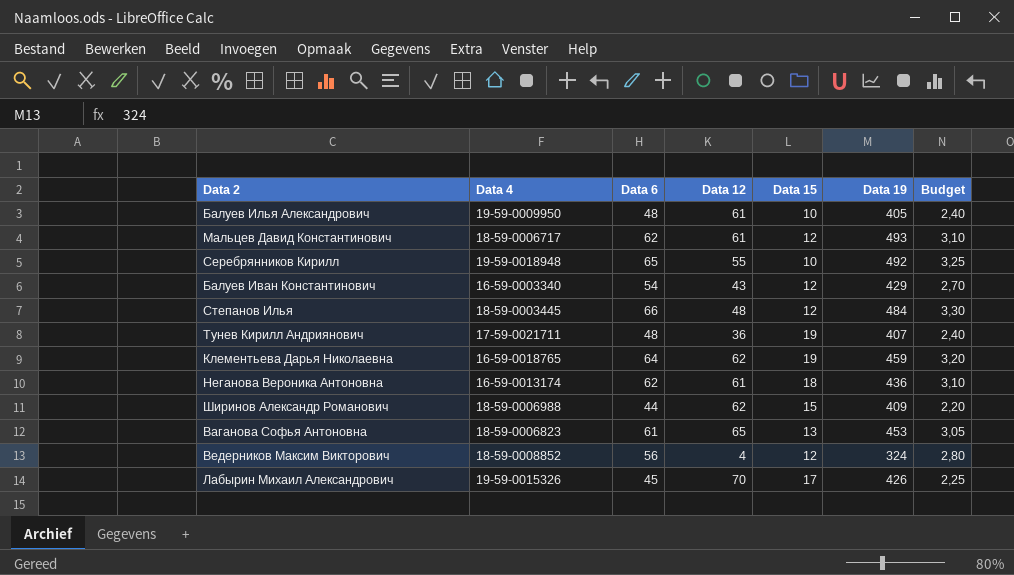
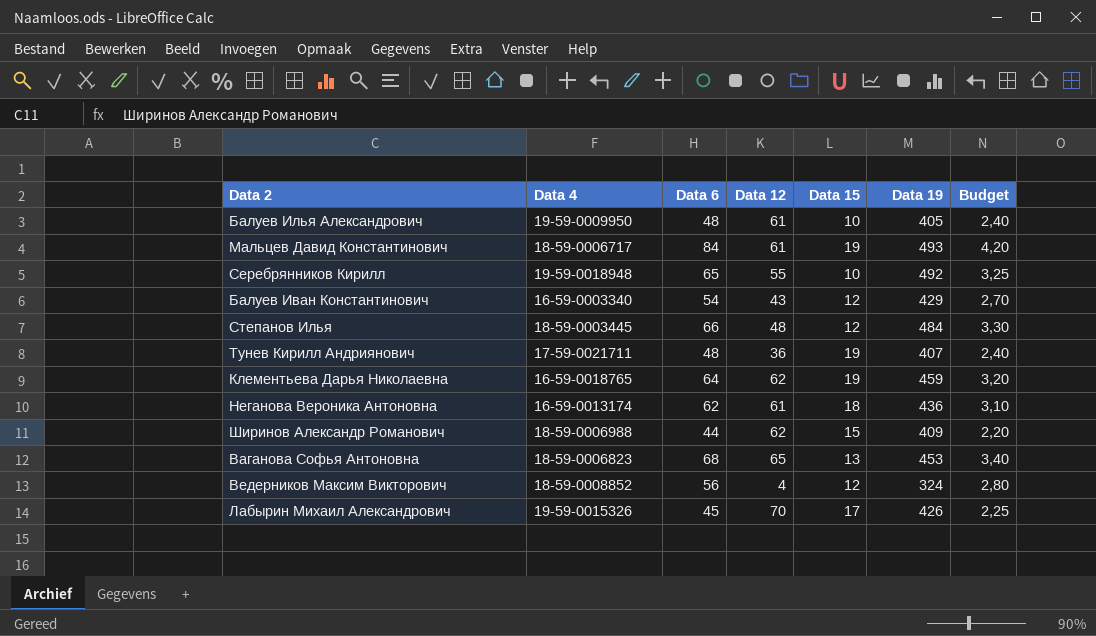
Мальцев Давид Константинович | Data 6: 62 -> 84
Мальцев Давид Константинович | Data 15: 12 -> 19
Мальцев Давид Константинович | Budget: 3,10 -> 4,20
Ваганова Софья Антоновна | Data 6: 61 -> 68
Ваганова Софья Антоновна | Budget: 3,05 -> 3,40

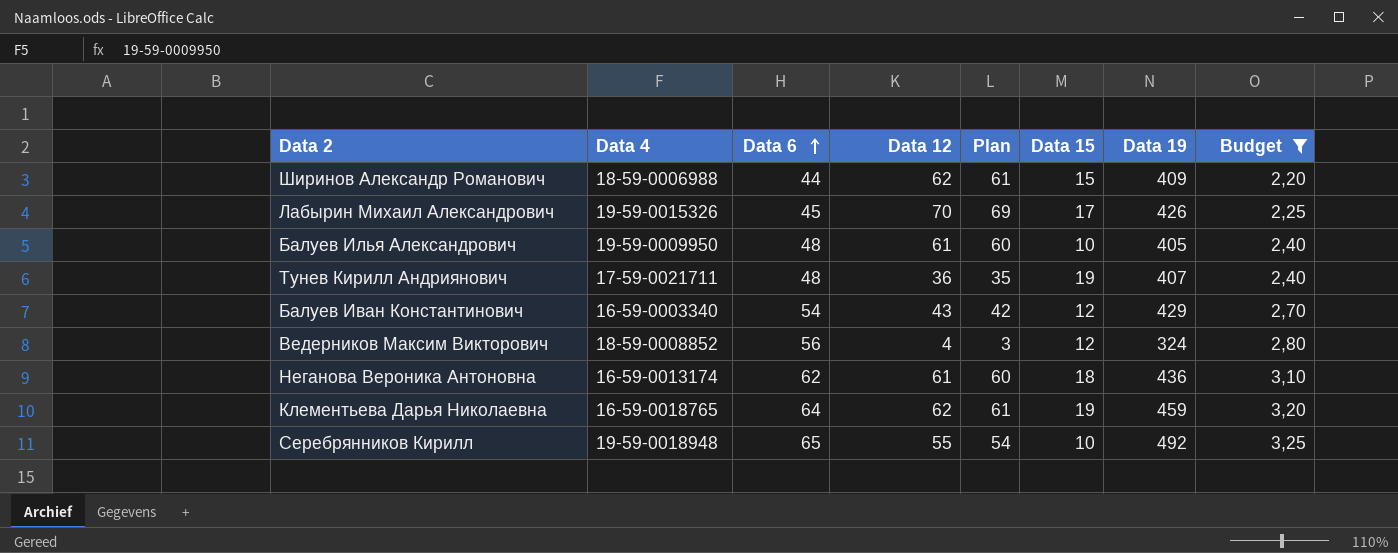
filter: none -> Budget <= 3,25
row order: none -> Data 6 ascending
column Plan | formula: none -> [Data 12] - 1

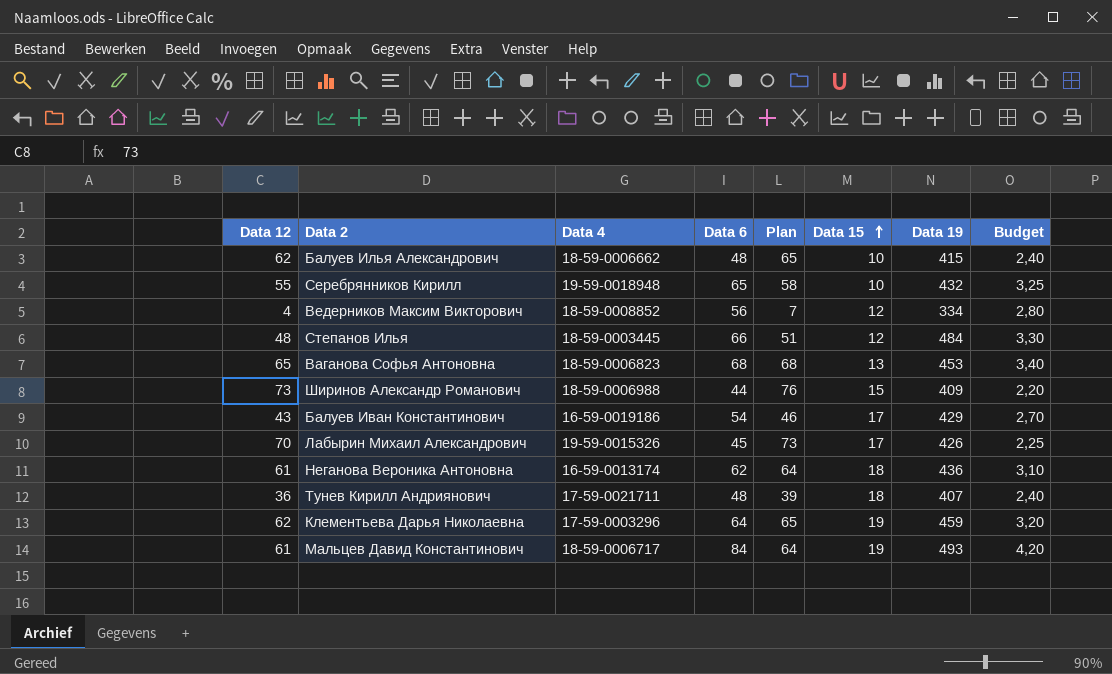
filter: Budget <= 3,25 -> none
row order: Data 6 ascending -> Data 15 ascending
column Data 12 | position: 4 -> 1
column Plan | formula: [Data 12] - 1 -> [Data 12] + 3
Балуев Илья Александрович | Data 12: 61 -> 62
Балуев Илья Александрович | Data 4: 19-59-0009950 -> 18-59-0006662
Балуев Илья Александрович | Data 19: 405 -> 415
Серебрянников Кирилл | Data 19: 492 -> 432
Ведерников Максим Викторович | Data 19: 324 -> 334
Ширинов Александр Романович | Data 12: 62 -> 73
Балуев Иван Константинович | Data 4: 16-59-0003340 -> 16-59-0019186
Балуев Иван Константинович | Data 15: 12 -> 17
Тунев Кирилл Андриянович | Data 15: 19 -> 18
Клементьева Дарья Николаевна | Data 4: 16-59-0018765 -> 17-59-0003296

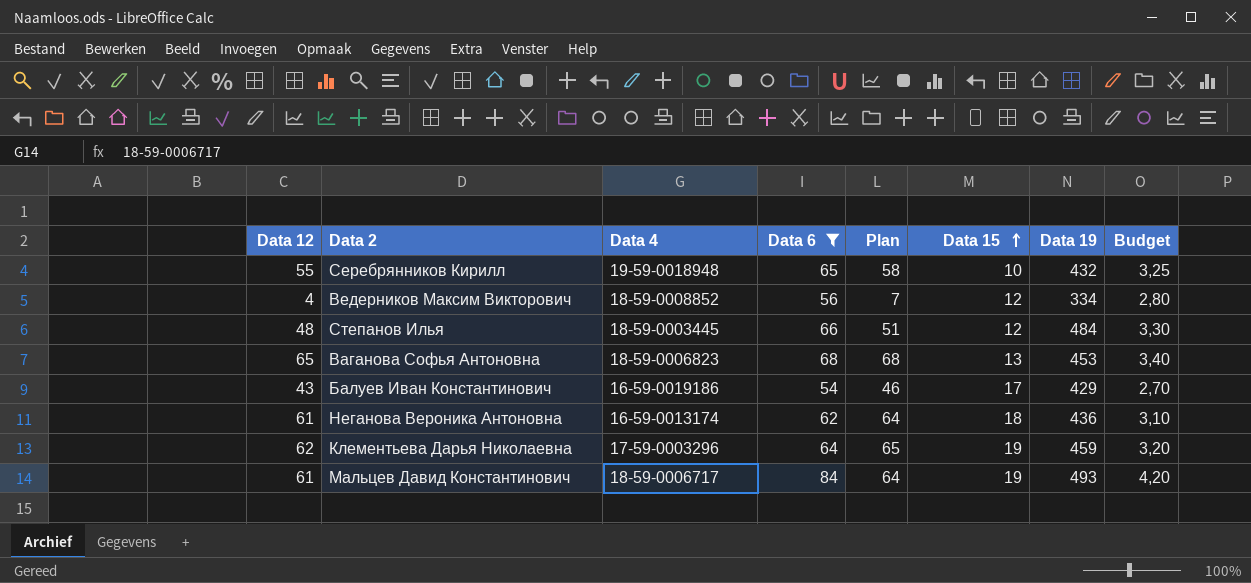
filter: none -> Data 6 >= 54

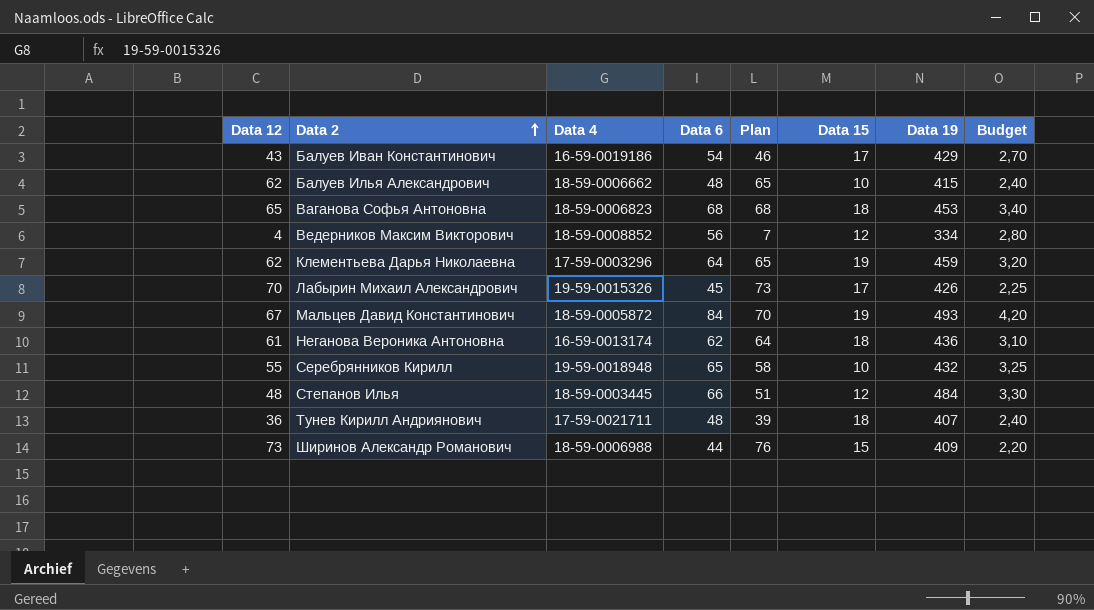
filter: Data 6 >= 54 -> none
row order: Data 15 ascending -> Data 2 ascending
Ваганова Софья Антоновна | Data 15: 13 -> 18
Мальцев Давид Константинович | Data 12: 61 -> 67
Мальцев Давид Константинович | Data 4: 18-59-0006717 -> 18-59-0005872
Мальцев Давид Константинович | Plan: 64 -> 70

